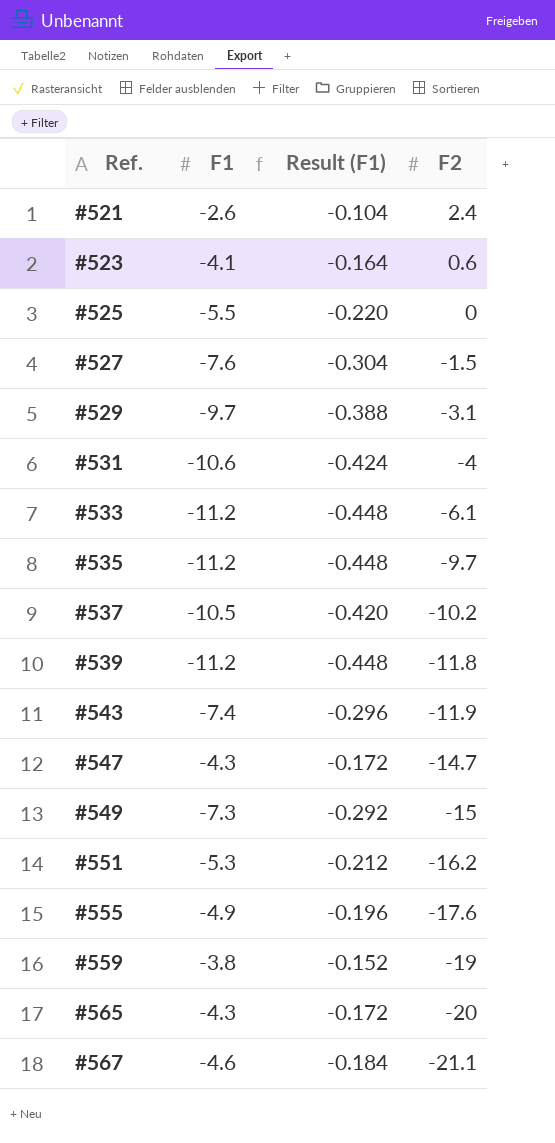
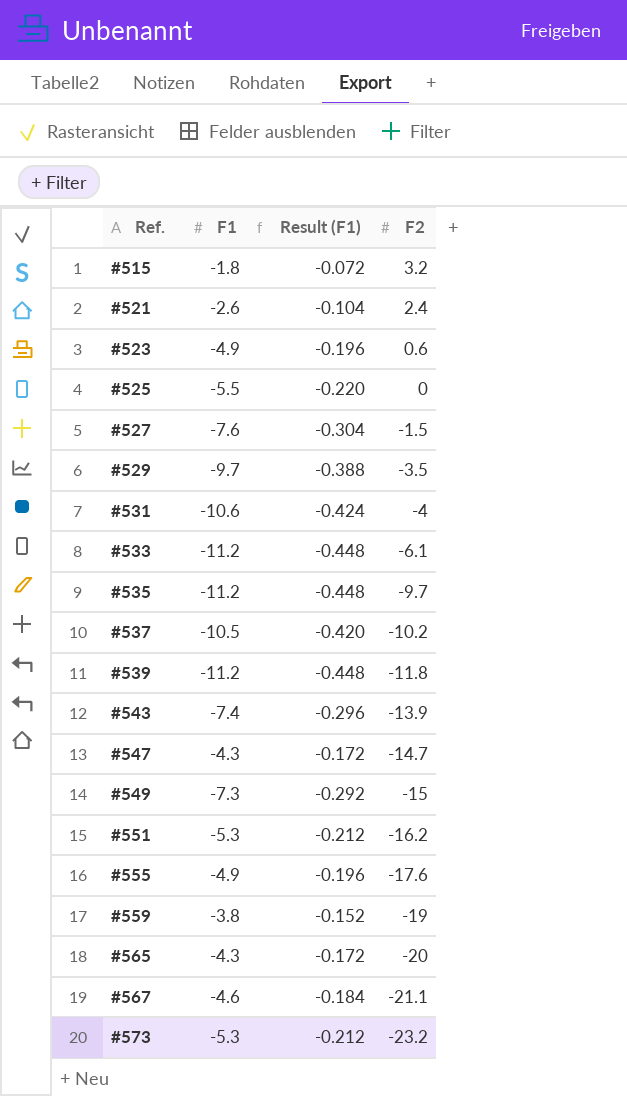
row #515: none -> -1.8 | -0.072 | 3.2
#523 | F1: -4.1 -> -4.9
#523 | Result (F1): -0.164 -> -0.196
#529 | F2: -3.1 -> -3.5
#543 | F2: -11.9 -> -13.9
row #573: none -> -5.3 | -0.212 | -23.2

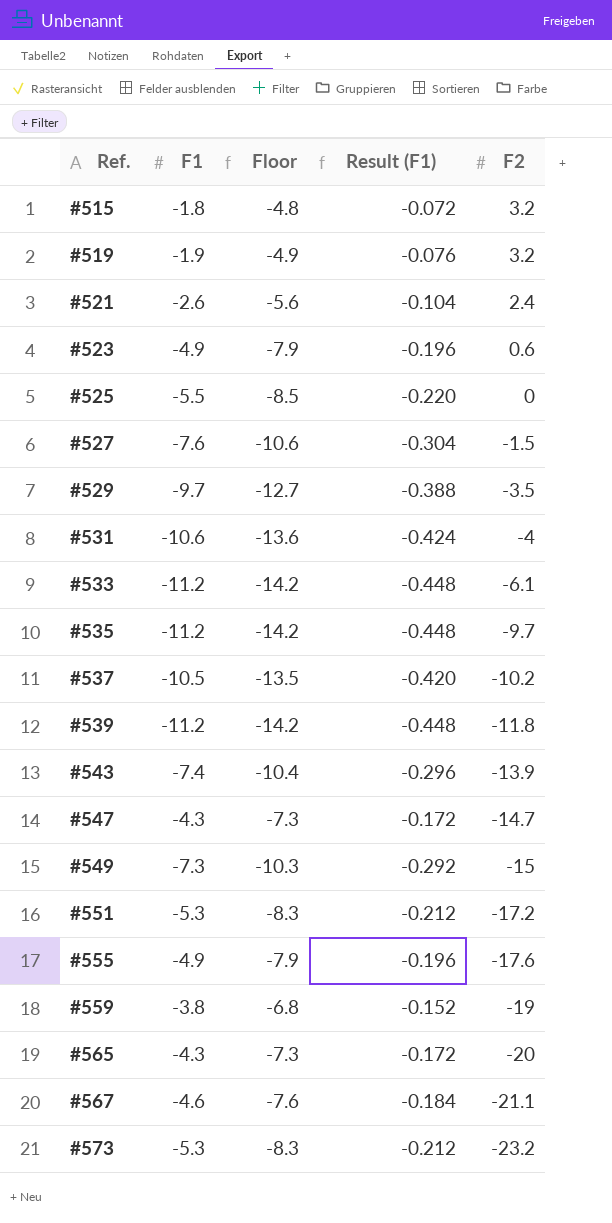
column Floor | formula: none -> [F1] - 3
row #519: none -> -1.9 | -4.9 | -0.076 | 3.2
#551 | F2: -16.2 -> -17.2

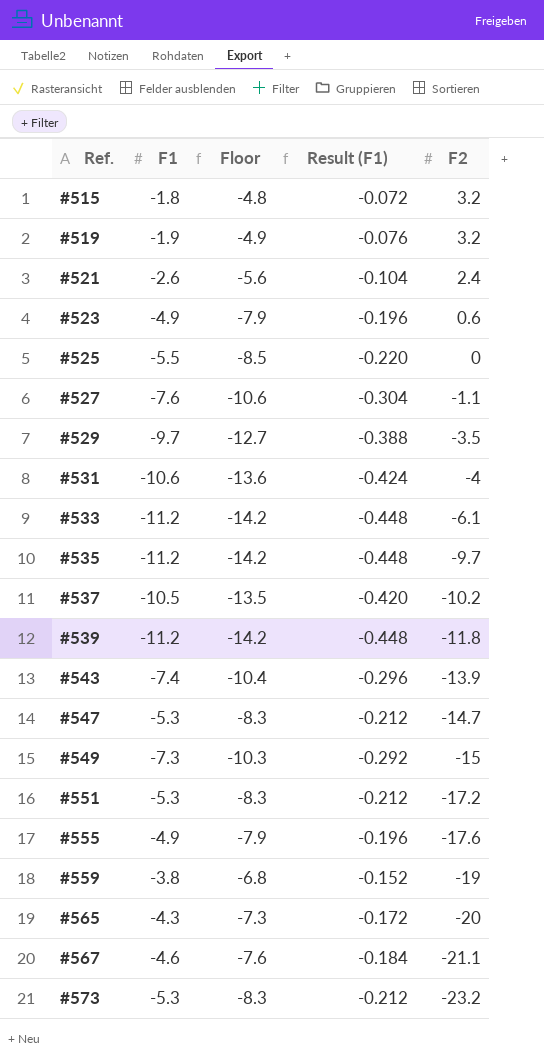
#527 | F2: -1.5 -> -1.1
#547 | F1: -4.3 -> -5.3
#547 | Floor: -7.3 -> -8.3
#547 | Result (F1): -0.172 -> -0.212

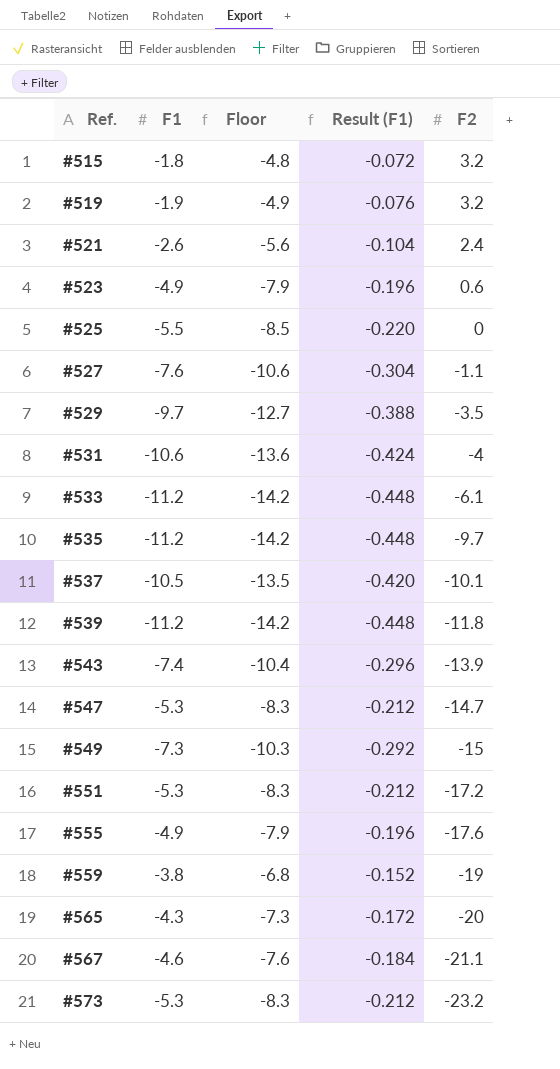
#537 | F2: -10.2 -> -10.1

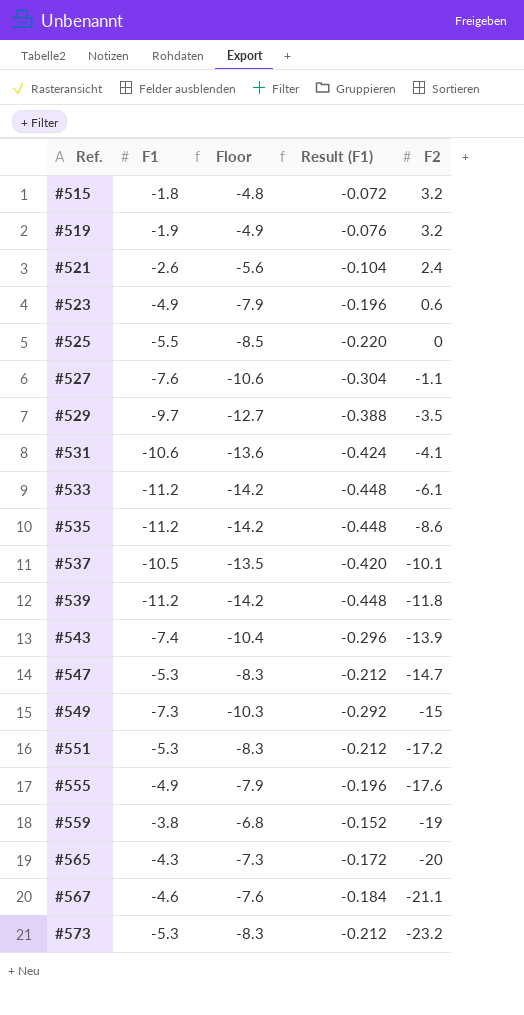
#531 | F2: -4 -> -4.1
#535 | F2: -9.7 -> -8.6

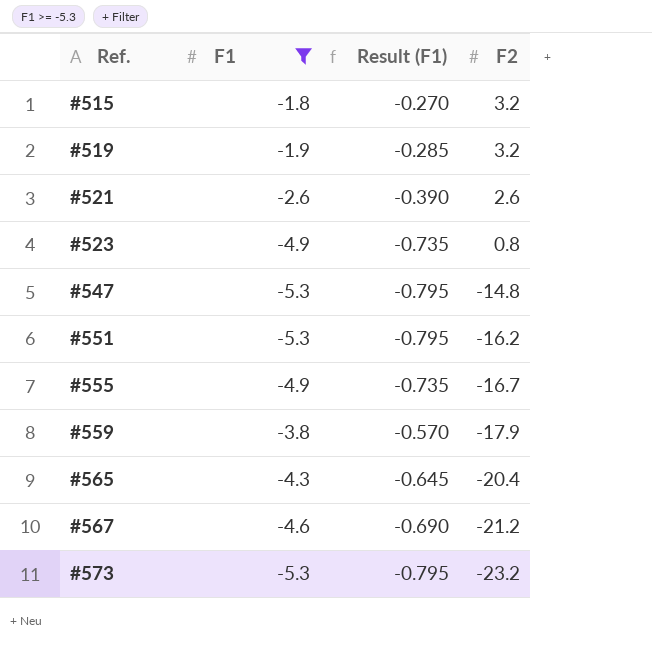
filter: none -> F1 >= -5.3
column Floor | formula: [F1] - 3 -> none
column Result (F1) | formula: [F1] * 0.04 -> [F1] * 0.15
#521 | F2: 2.4 -> 2.6
#523 | F2: 0.6 -> 0.8
#547 | F2: -14.7 -> -14.8
#551 | F2: -17.2 -> -16.2
#555 | F2: -17.6 -> -16.7
#559 | F2: -19 -> -17.9
#565 | F2: -20 -> -20.4
#567 | F2: -21.1 -> -21.2

